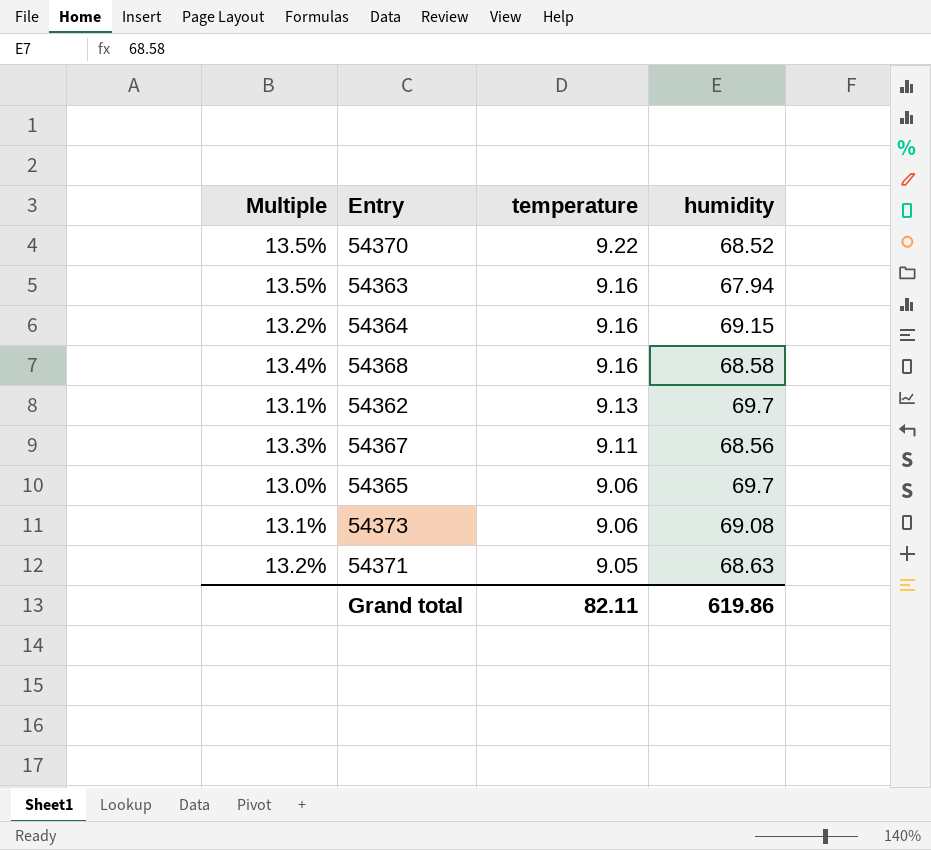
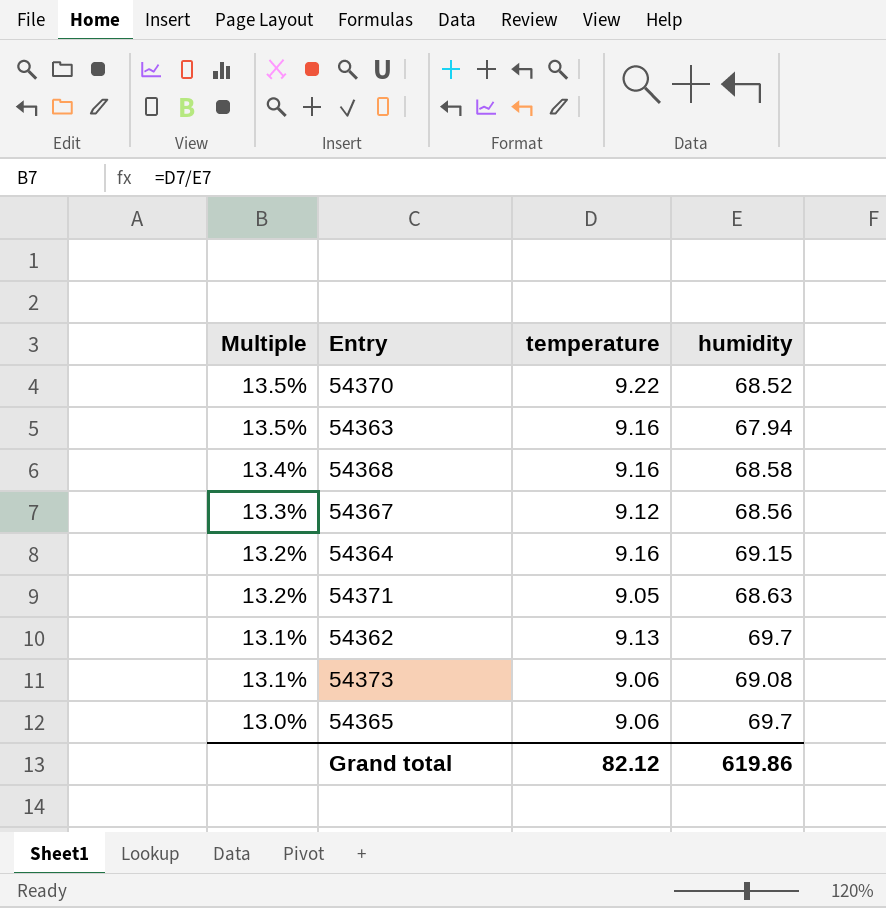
row order: temperature descending -> Multiple descending
54367 | temperature: 9.11 -> 9.12
Grand total | temperature: 82.11 -> 82.12

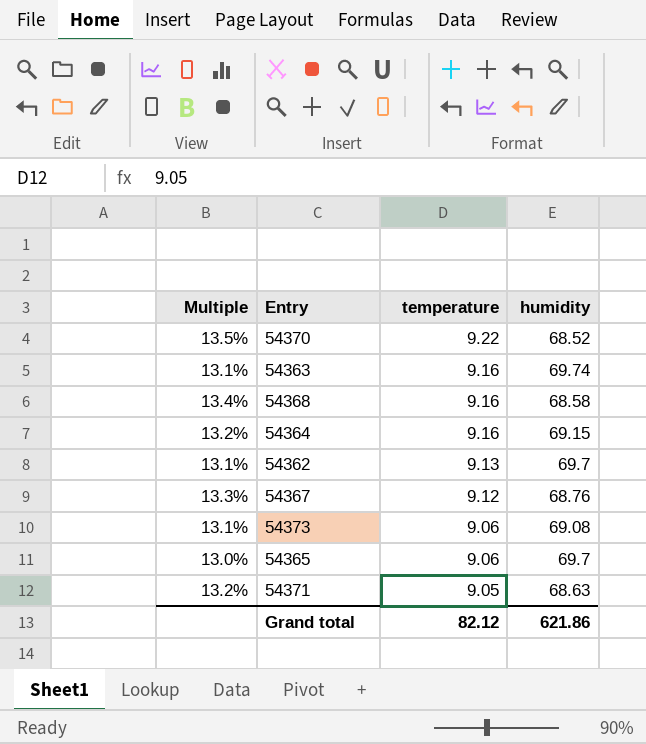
row order: Multiple descending -> temperature descending
54363 | Multiple: 13.5% -> 13.1%
54363 | humidity: 67.94 -> 69.74
54367 | humidity: 68.56 -> 68.76
Grand total | humidity: 619.86 -> 621.86

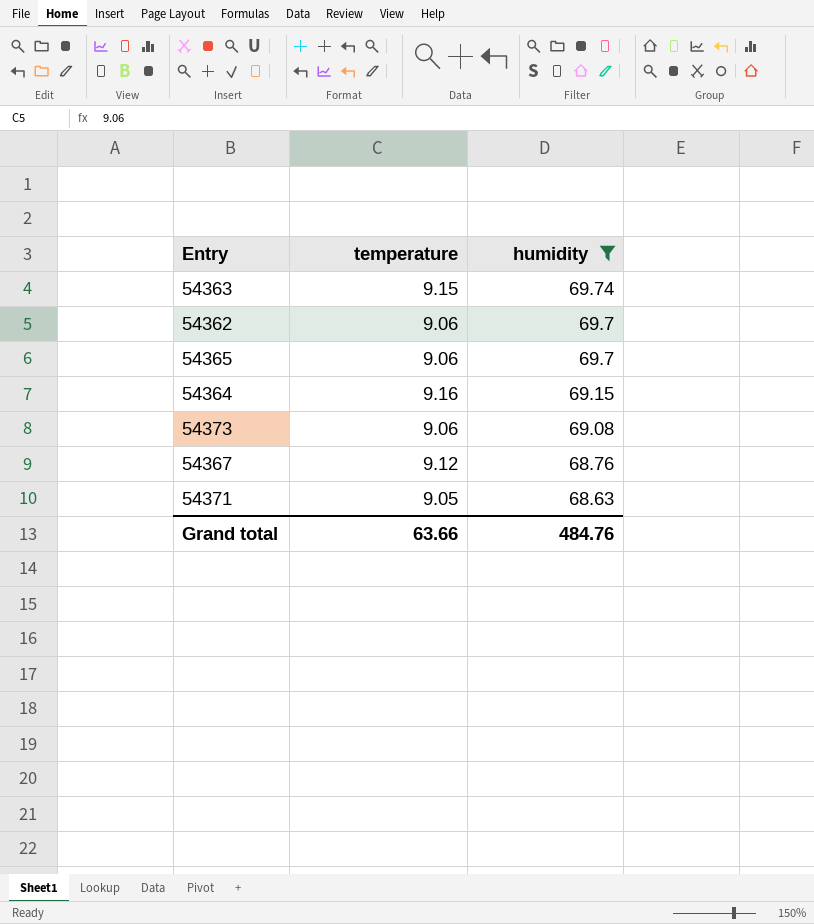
filter: none -> humidity >= 68.63
row order: temperature descending -> humidity descending
column Multiple | formula: [temperature] / [humidity] -> none
54363 | temperature: 9.16 -> 9.15
54362 | temperature: 9.13 -> 9.06
Grand total | temperature: 82.12 -> 63.66
Grand total | humidity: 621.86 -> 484.76

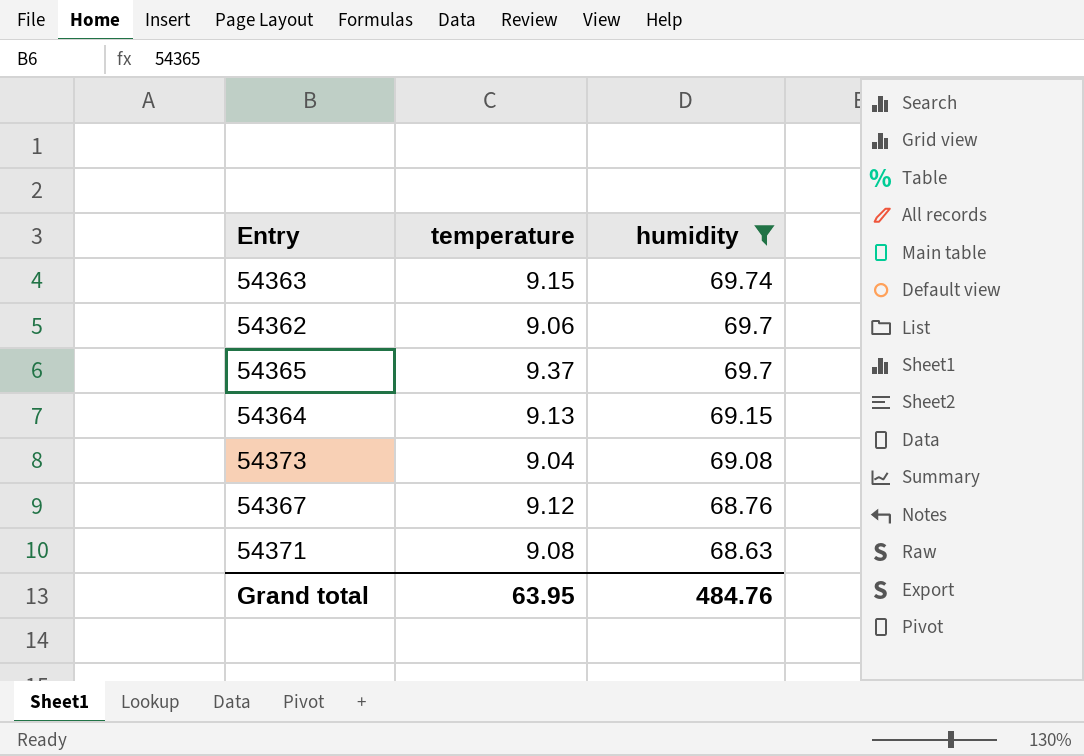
54365 | temperature: 9.06 -> 9.37
54364 | temperature: 9.16 -> 9.13
54373 | temperature: 9.06 -> 9.04
54371 | temperature: 9.05 -> 9.08
Grand total | temperature: 63.66 -> 63.95

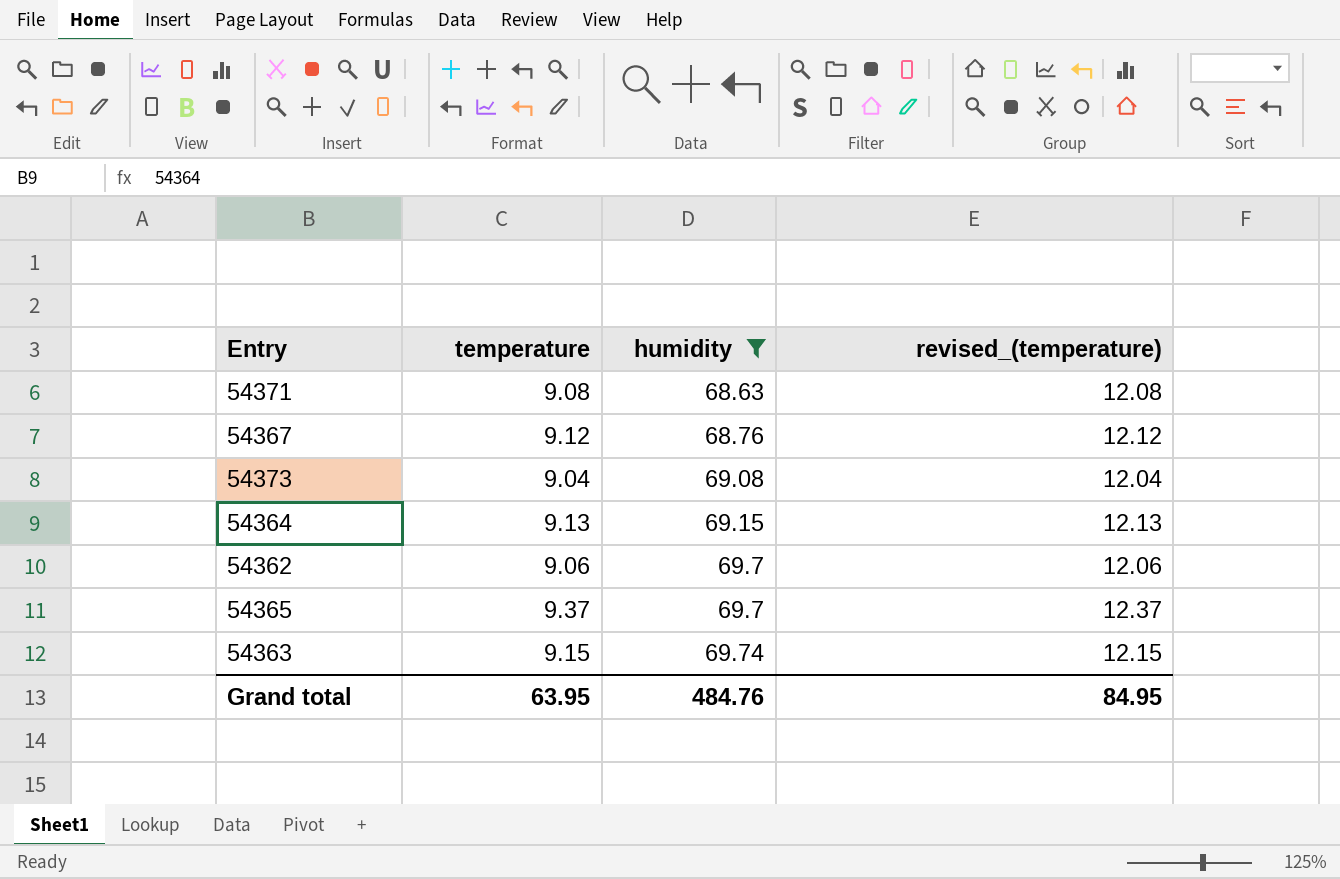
row order: humidity descending -> humidity ascending
column revised_(temperature) | formula: none -> [temperature] + 3

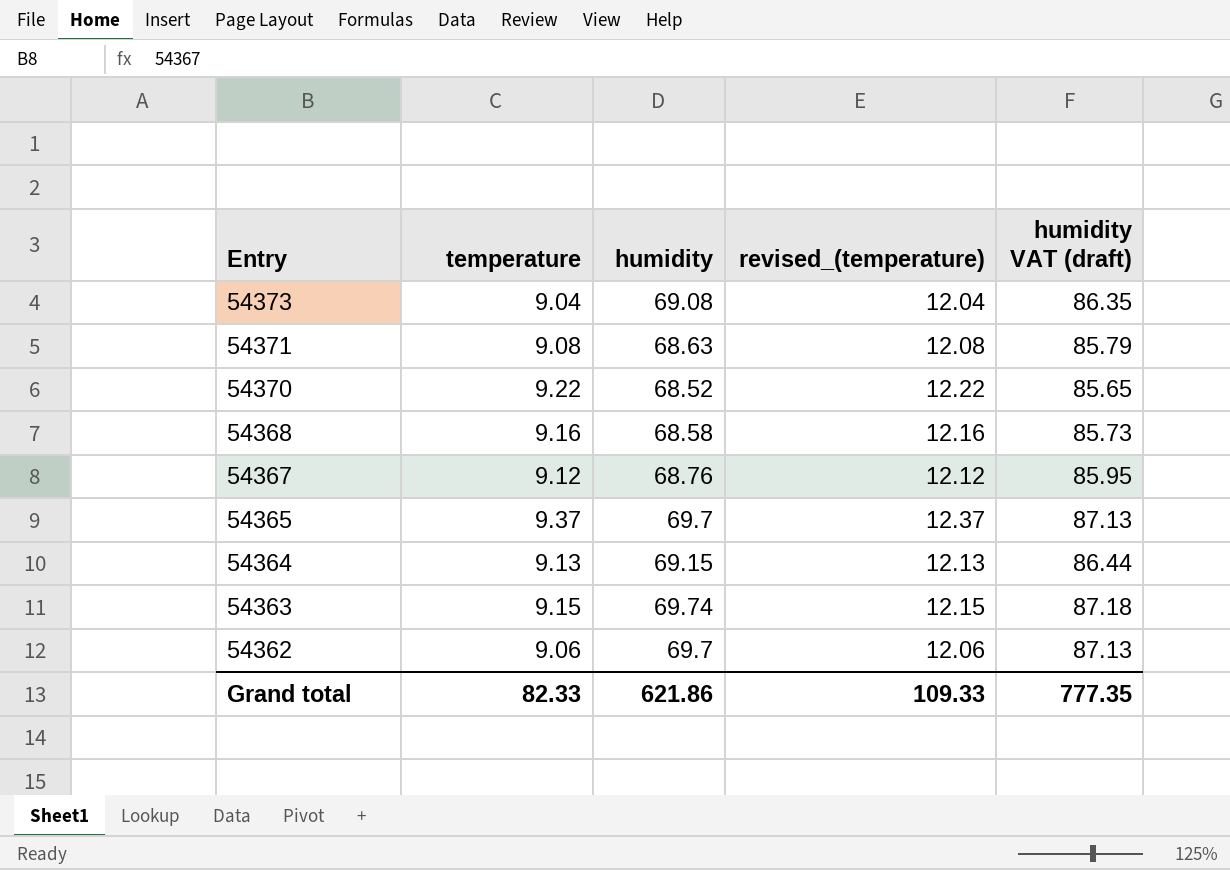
filter: humidity >= 68.63 -> none
row order: humidity ascending -> Entry descending
column humidity VAT (draft) | formula: none -> [humidity] * 1.25
Grand total | temperature: 63.95 -> 82.33
Grand total | humidity: 484.76 -> 621.86
Grand total | revised_(temperature): 84.95 -> 109.33

